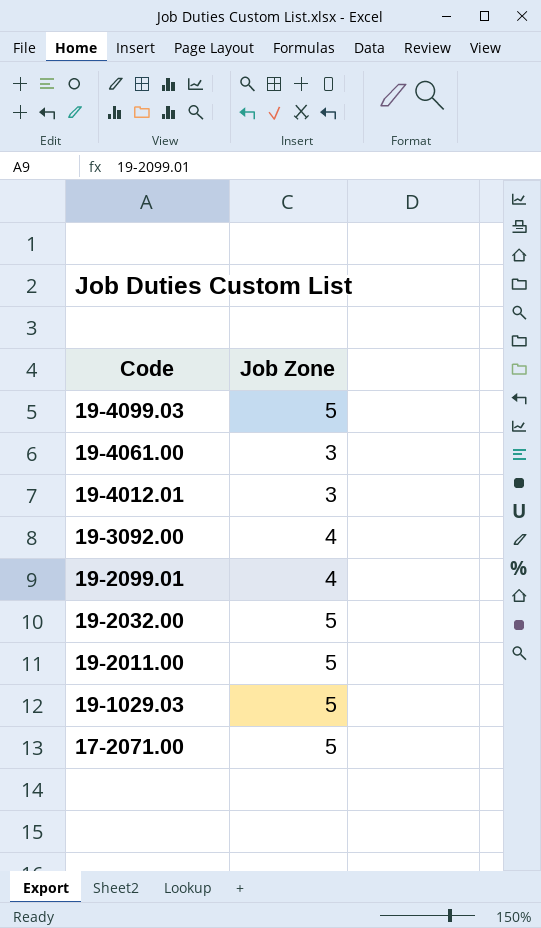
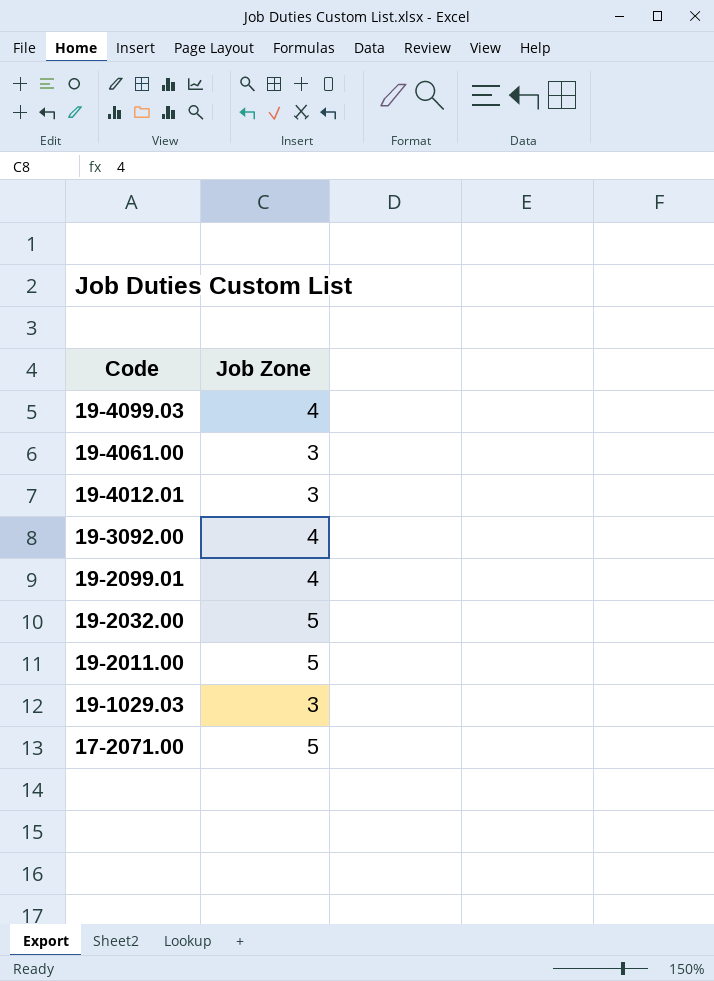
19-4099.03 | Job Zone: 5 -> 4
19-1029.03 | Job Zone: 5 -> 3

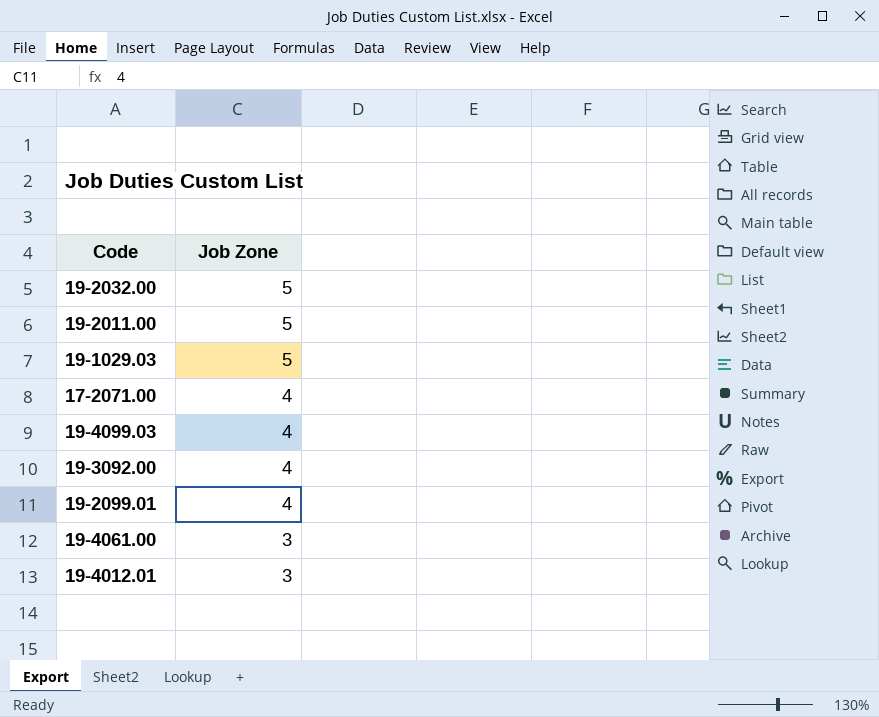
row order: Code descending -> Job Zone descending
19-1029.03 | Job Zone: 3 -> 5
17-2071.00 | Job Zone: 5 -> 4

